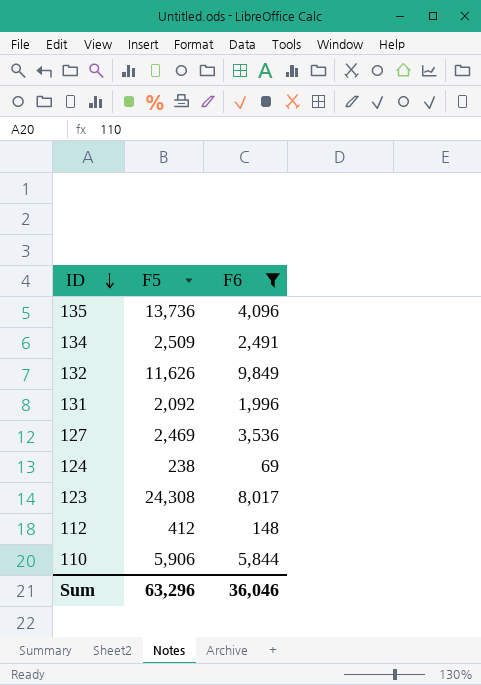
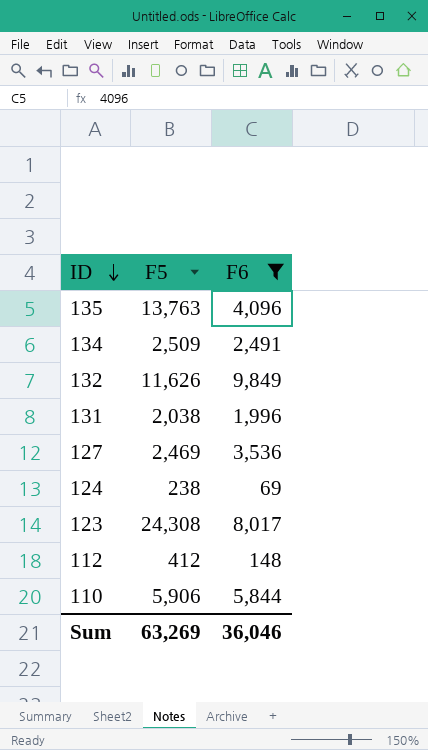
135 | F5: 13,736 -> 13,763
131 | F5: 2,092 -> 2,038
Sum | F5: 63,296 -> 63,269

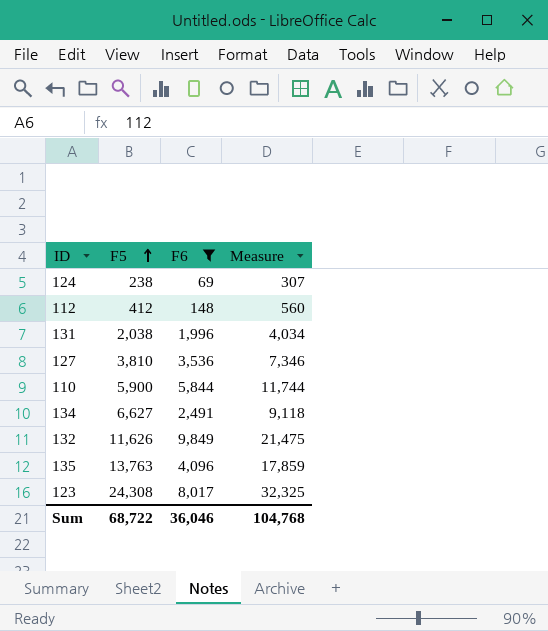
row order: ID descending -> F5 ascending
column Measure | formula: none -> [F5] + [F6]
127 | F5: 2,469 -> 3,810
110 | F5: 5,906 -> 5,900
134 | F5: 2,509 -> 6,627
Sum | F5: 63,269 -> 68,722

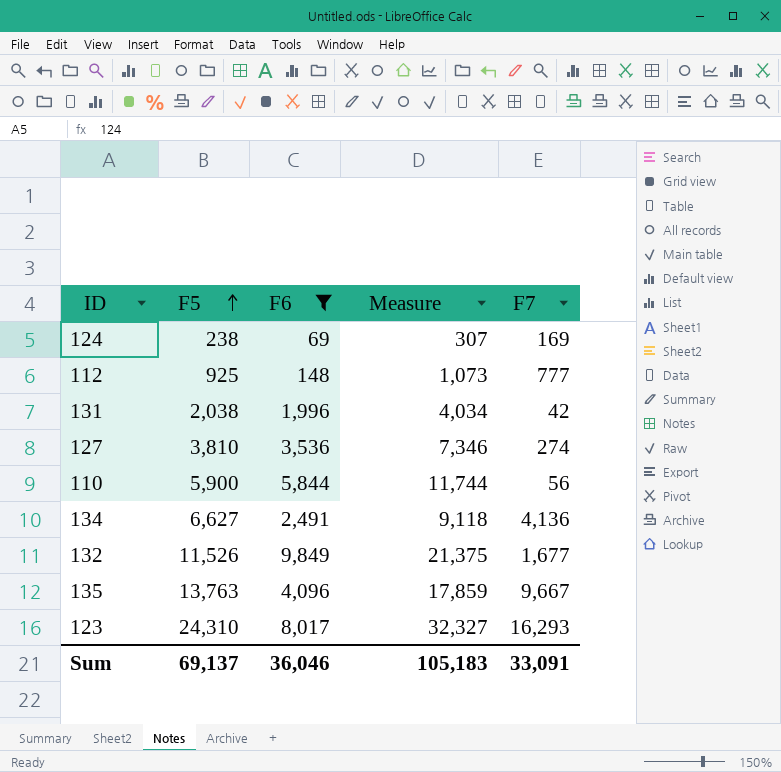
column F7 | formula: none -> [F5] - [F6]
112 | F5: 412 -> 925
112 | Measure: 560 -> 1,073
132 | F5: 11,626 -> 11,526
132 | Measure: 21,475 -> 21,375
123 | F5: 24,308 -> 24,310
123 | Measure: 32,325 -> 32,327
Sum | F5: 68,722 -> 69,137
Sum | Measure: 104,768 -> 105,183

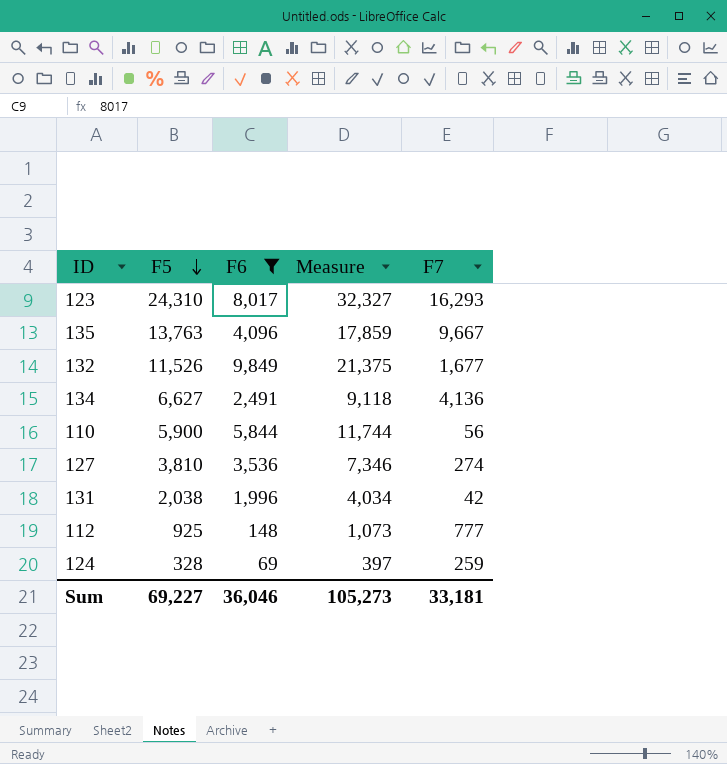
row order: F5 ascending -> F5 descending
124 | F5: 238 -> 328
124 | Measure: 307 -> 397
124 | F7: 169 -> 259
Sum | F5: 69,137 -> 69,227
Sum | Measure: 105,183 -> 105,273
Sum | F7: 33,091 -> 33,181

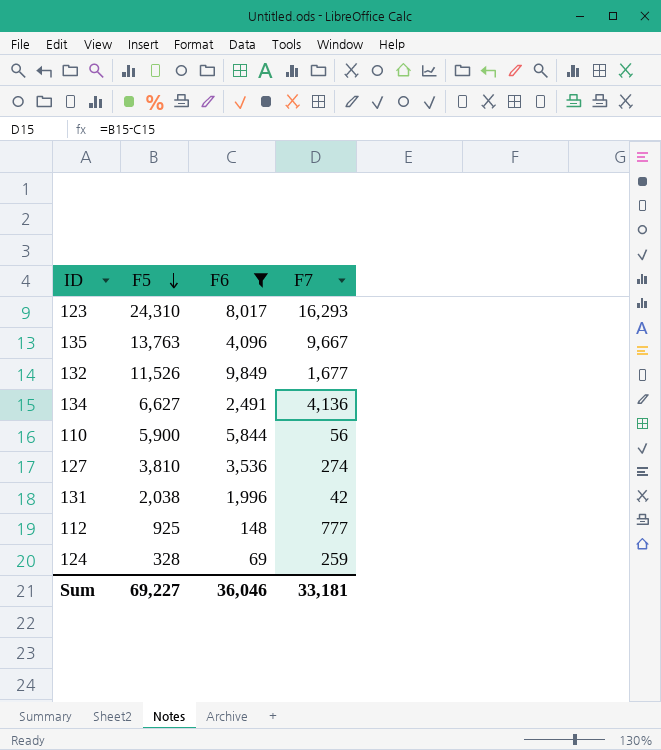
column Measure | formula: [F5] + [F6] -> none

